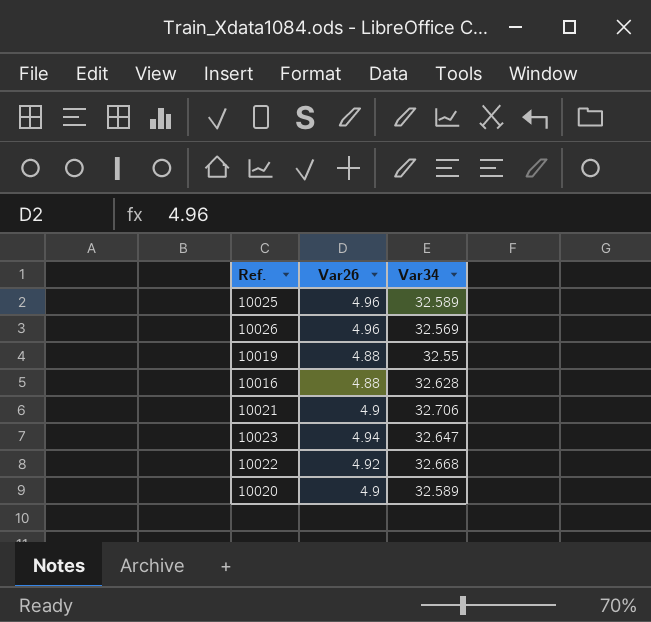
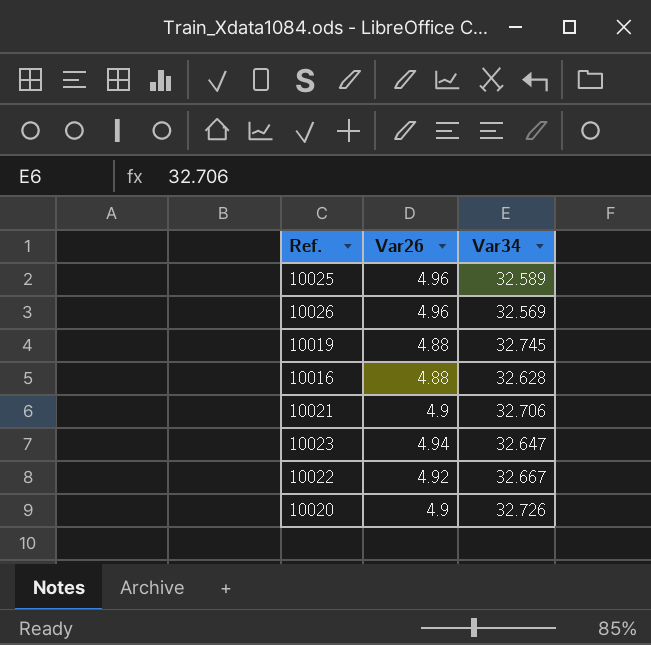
10019 | Var34: 32.55 -> 32.745
10022 | Var34: 32.668 -> 32.667
10020 | Var34: 32.589 -> 32.726

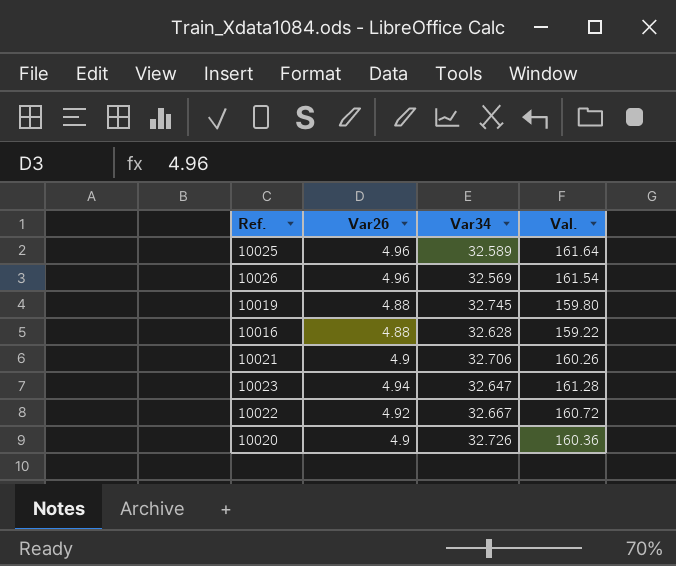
column Val. | formula: none -> [Var26] * [Var34]

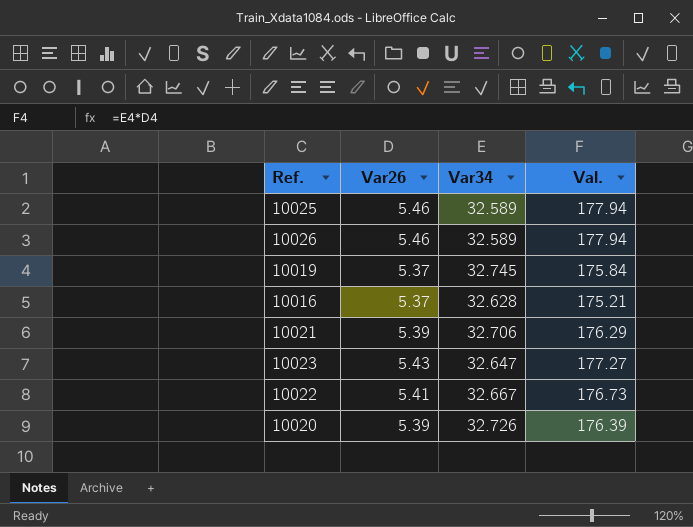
10025 | Var26: 4.96 -> 5.46
10025 | Val.: 161.64 -> 177.94
10026 | Var26: 4.96 -> 5.46
10026 | Var34: 32.569 -> 32.589
10026 | Val.: 161.54 -> 177.94
10019 | Var26: 4.88 -> 5.37
10019 | Val.: 159.80 -> 175.84
10016 | Var26: 4.88 -> 5.37
10016 | Val.: 159.22 -> 175.21
10021 | Var26: 4.9 -> 5.39
10021 | Val.: 160.26 -> 176.29
10023 | Var26: 4.94 -> 5.43
10023 | Val.: 161.28 -> 177.27
10022 | Var26: 4.92 -> 5.41
10022 | Val.: 160.72 -> 176.73
10020 | Var26: 4.9 -> 5.39
10020 | Val.: 160.36 -> 176.39

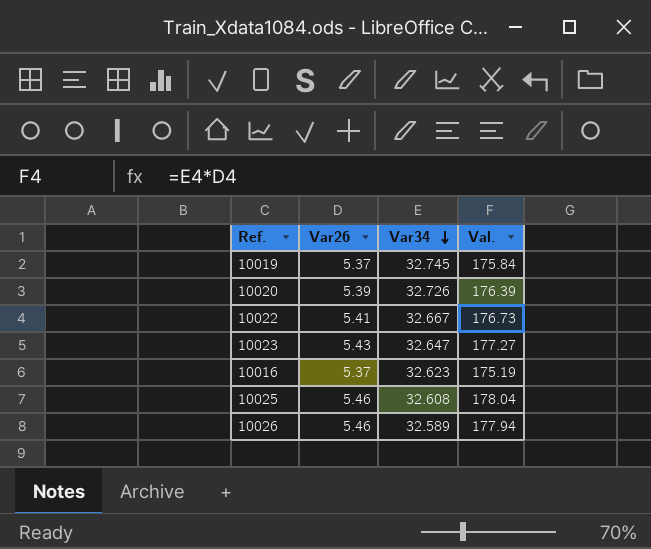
row order: none -> Var34 descending
row 10021: 5.39 | 32.706 | 176.29 -> none
10016 | Var34: 32.628 -> 32.623
10016 | Val.: 175.21 -> 175.19
10025 | Var34: 32.589 -> 32.608
10025 | Val.: 177.94 -> 178.04

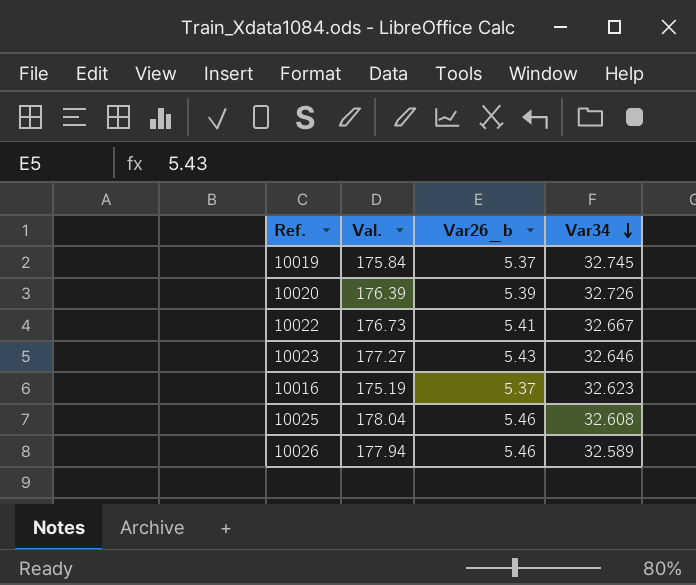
column Val. | position: 4 -> 2
column name: Var26 -> Var26_b
10023 | Var34: 32.647 -> 32.646

